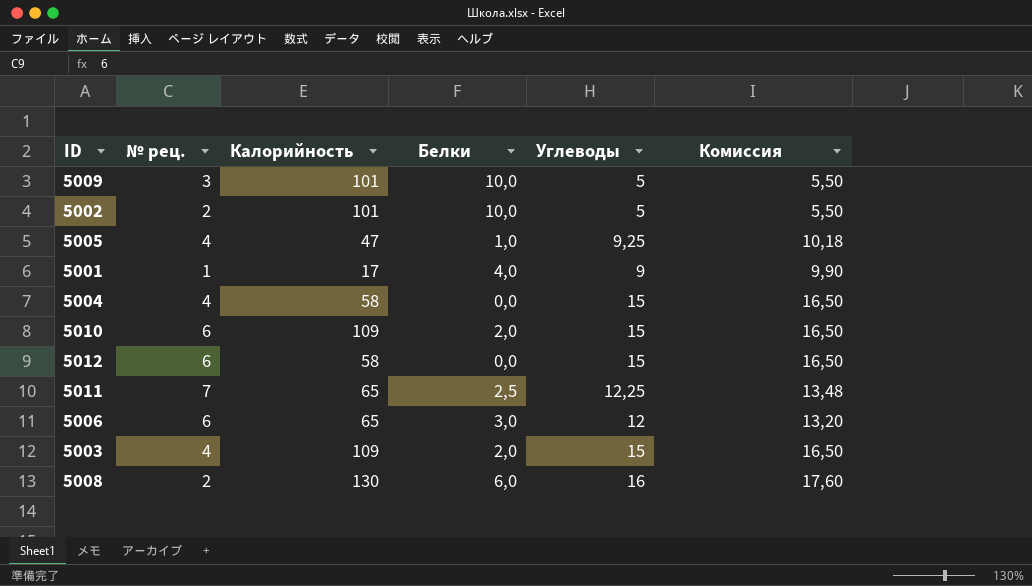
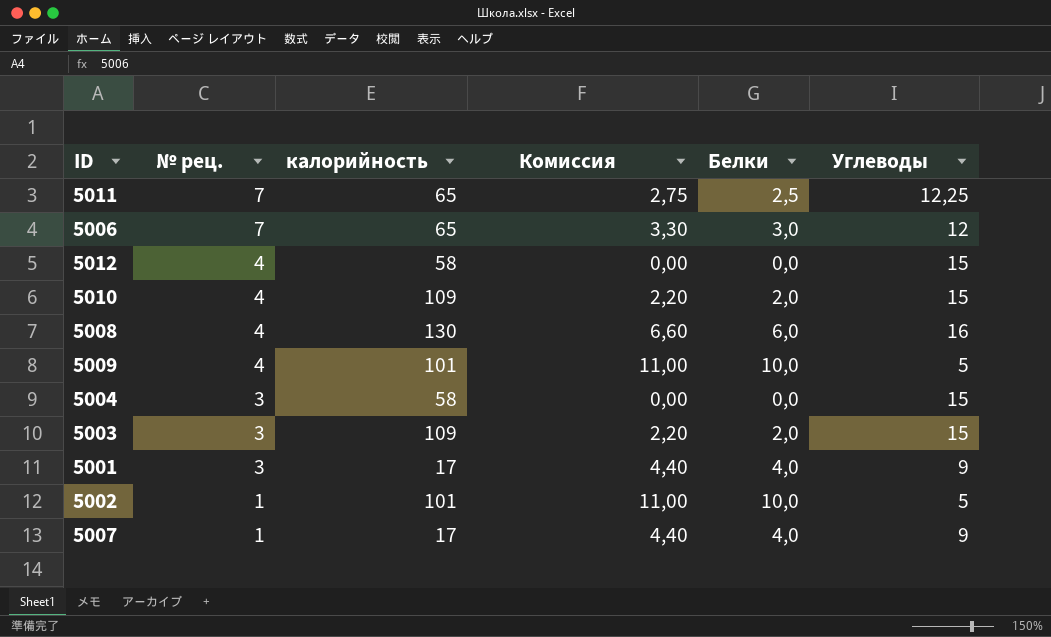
row order: none -> № рец. descending
column name: Калорийность -> калорийность
column Комиссия | formula: [Углеводы] * 1,1 -> [Белки] * 1,1
column Комиссия | position: 6 -> 4
row 5005: 4 | 47 | 1,0 | 9,25 | 10,18 -> none
5006 | № рец.: 6 -> 7
5012 | № рец.: 6 -> 4
5010 | № рец.: 6 -> 4
5008 | № рец.: 2 -> 4
5009 | № рец.: 3 -> 4
5004 | № рец.: 4 -> 3
5003 | № рец.: 4 -> 3
5001 | № рец.: 1 -> 3
5002 | № рец.: 2 -> 1
row 5007: none -> 1 | 17 | 4,40 | 4,0 | 9

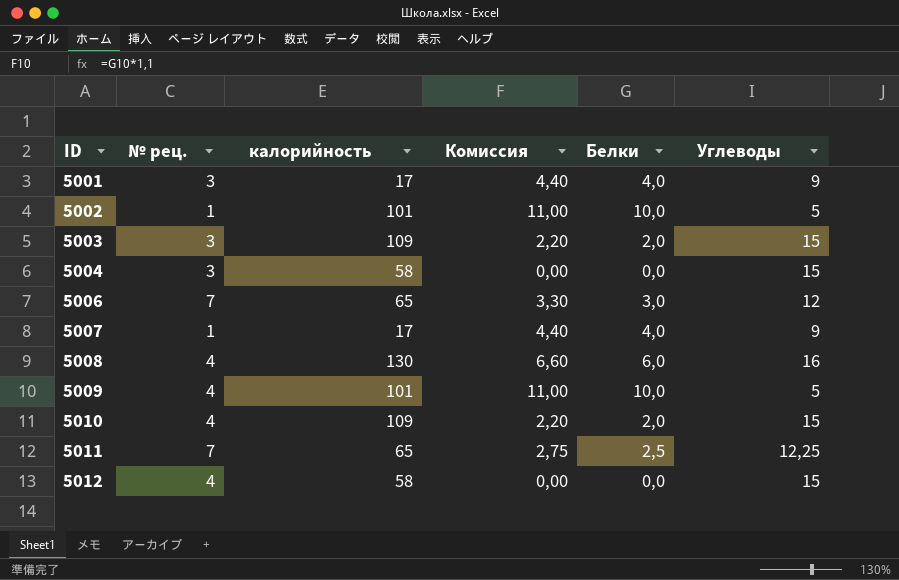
row order: № рец. descending -> ID ascending

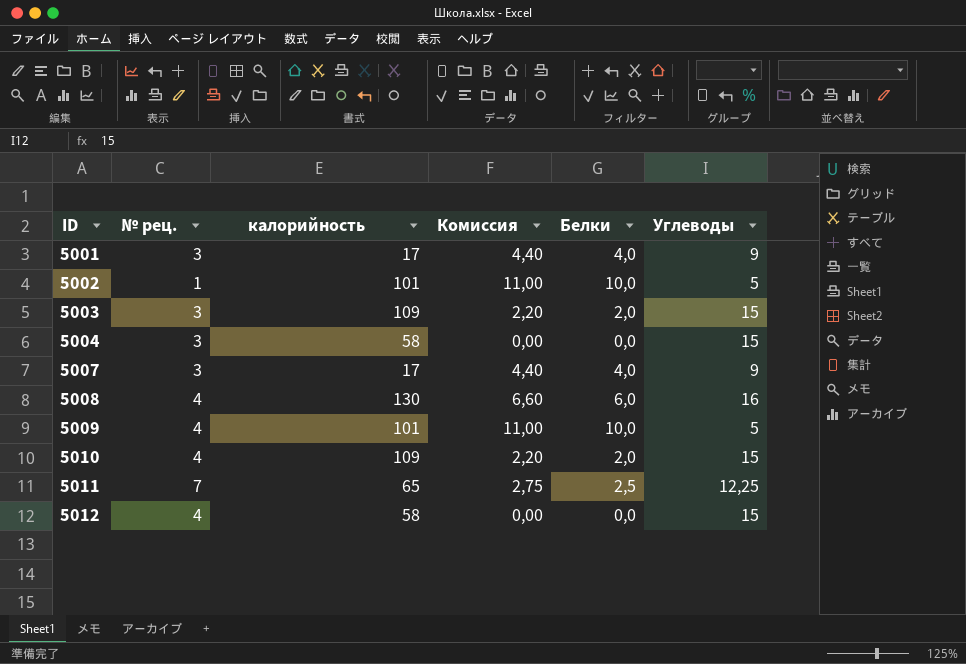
row 5006: 7 | 65 | 3,30 | 3,0 | 12 -> none
5007 | № рец.: 1 -> 3

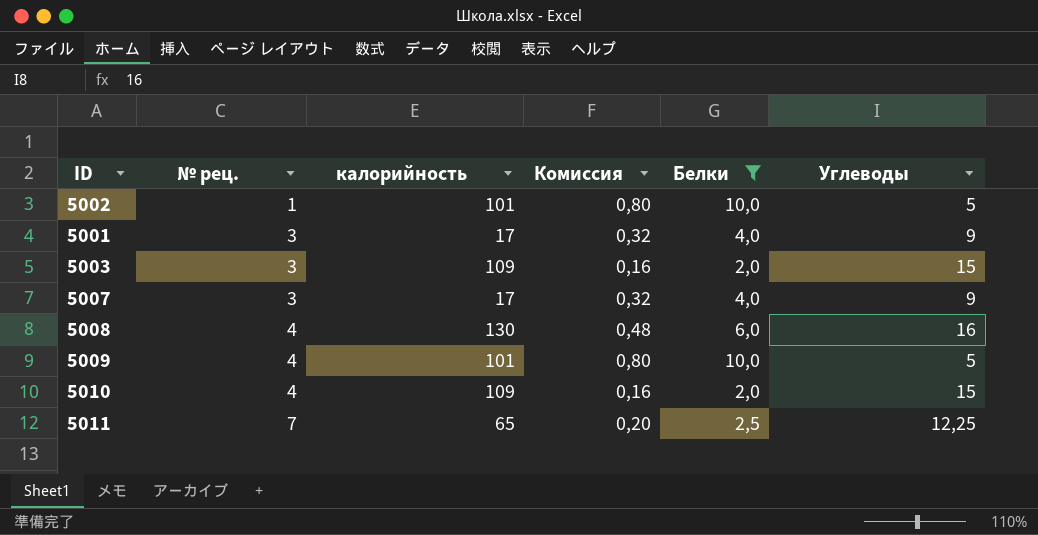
filter: none -> Белки != 0,0
row order: ID ascending -> № рец. ascending
column Комиссия | formula: [Белки] * 1,1 -> [Белки] * 0,08

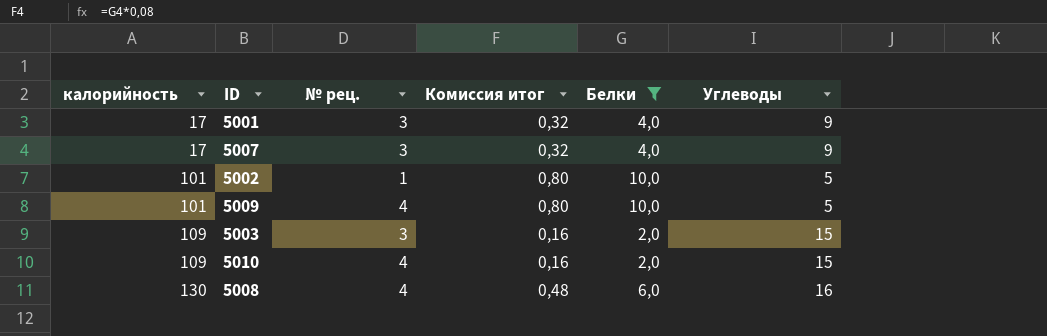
row order: № рец. ascending -> калорийность ascending
column калорийность | position: 3 -> 1
column name: Комиссия -> Комиссия итог
row 5011: 7 | 65 | 0,20 | 2,5 | 12,25 -> none

